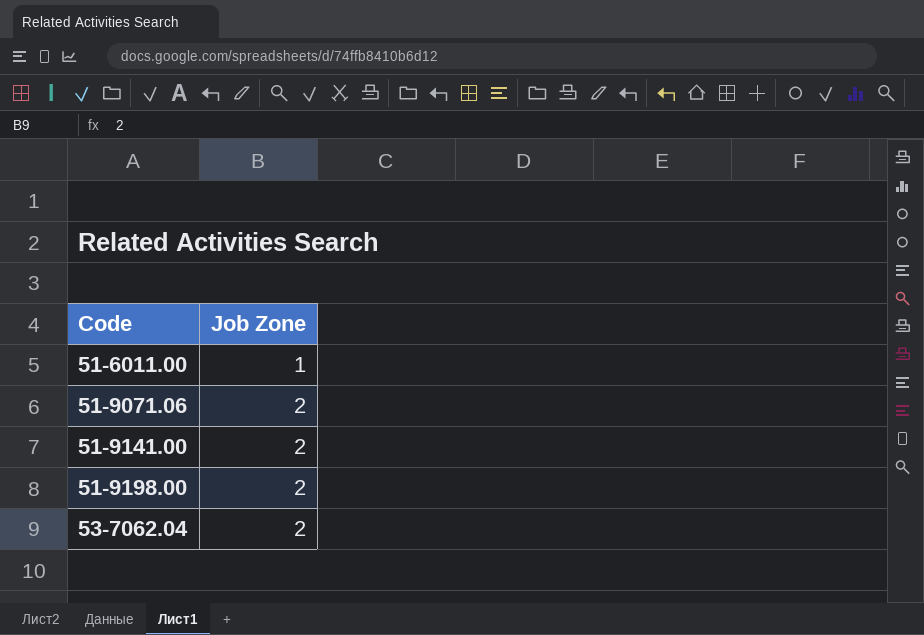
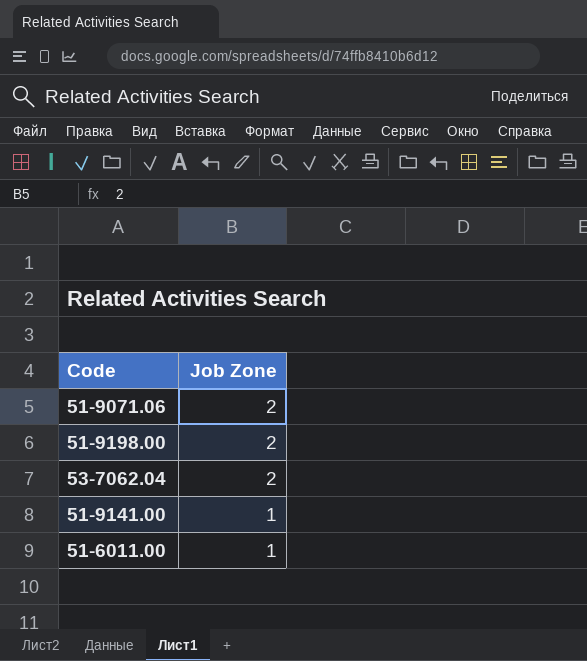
row order: Code ascending -> Job Zone descending
51-9141.00 | Job Zone: 2 -> 1

